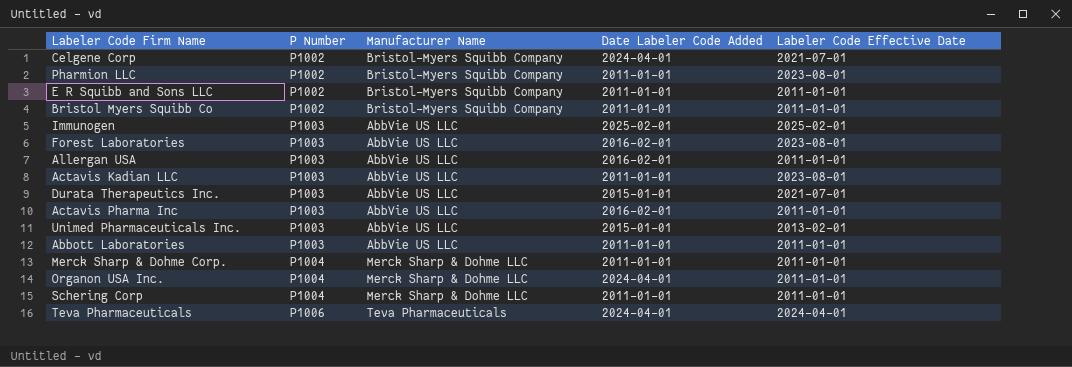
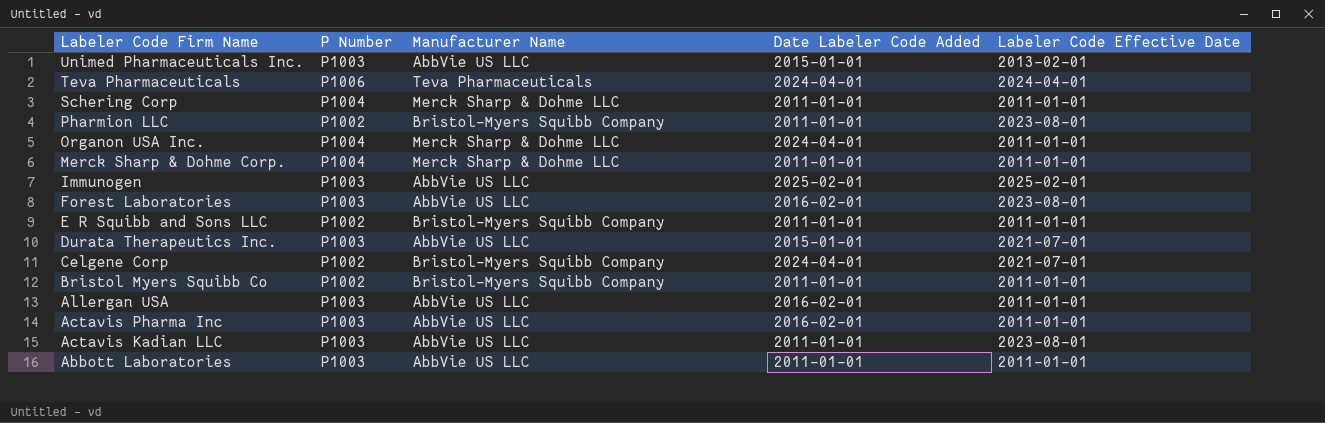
row order: P Number ascending -> Labeler Code Firm Name descending

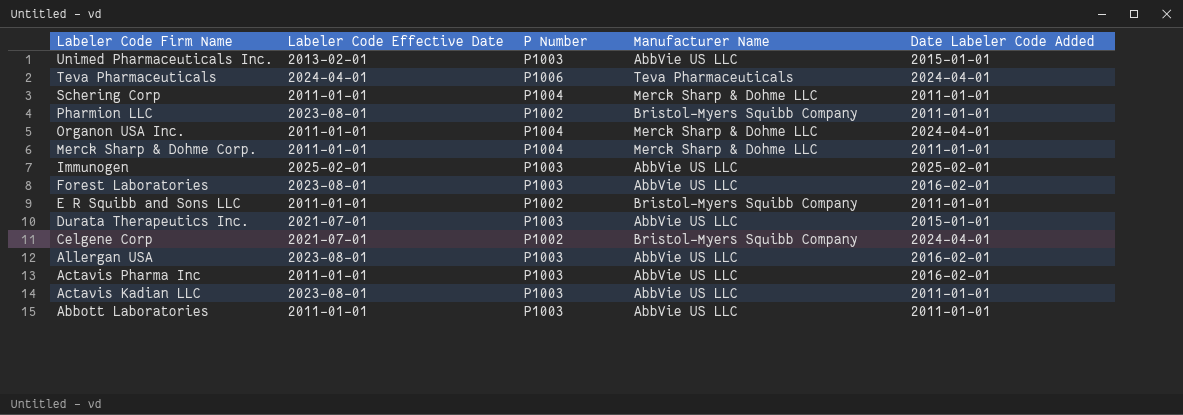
column Labeler Code Effective Date | position: 5 -> 2
row Bristol Myers Squibb Co: P1002 | Bristol-Myers Squibb Company | 2011-01-01 | 2011-01-01 -> none
Allergan USA | Labeler Code Effective Date: 2011-01-01 -> 2023-08-01

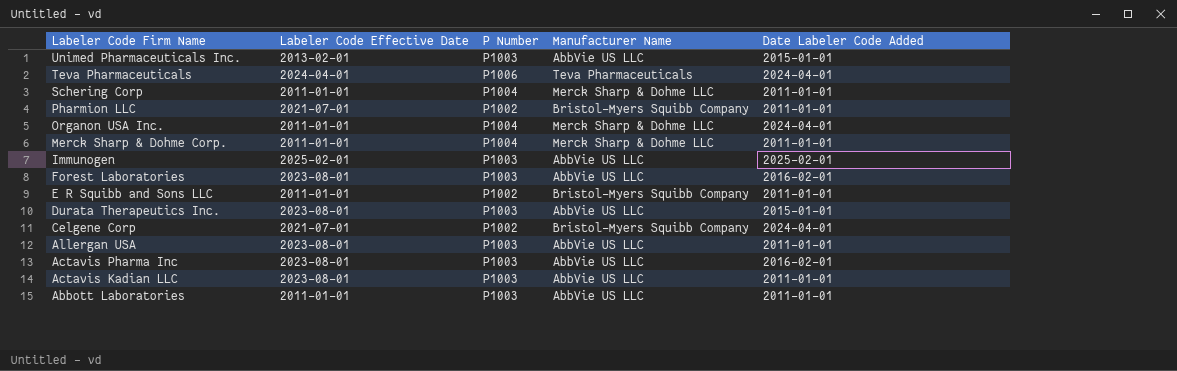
Pharmion LLC | Labeler Code Effective Date: 2023-08-01 -> 2021-07-01
Durata Therapeutics Inc. | Labeler Code Effective Date: 2021-07-01 -> 2023-08-01
Allergan USA | Date Labeler Code Added: 2016-02-01 -> 2011-01-01
Actavis Pharma Inc | Labeler Code Effective Date: 2011-01-01 -> 2023-08-01

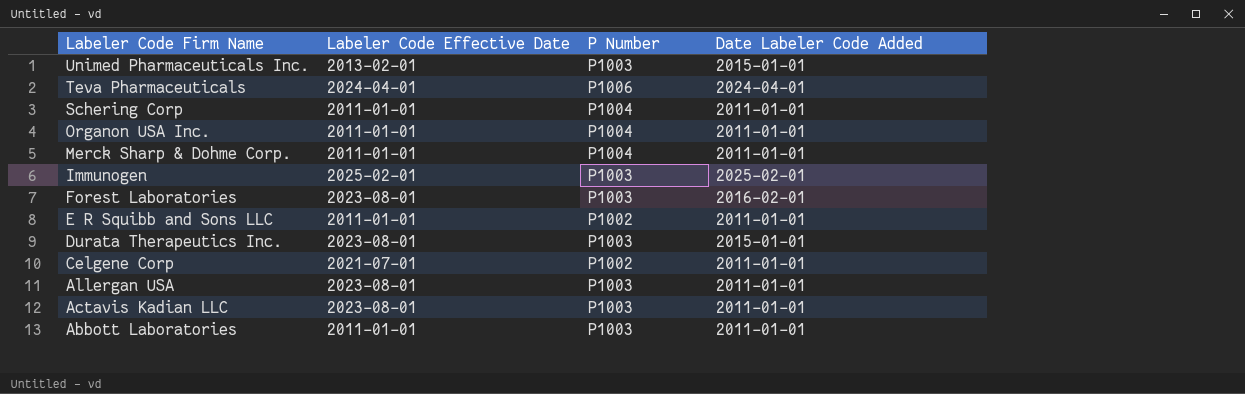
column Manufacturer Name | position: 4 -> none
row Pharmion LLC: 2021-07-01 | P1002 | Bristol-Myers Squibb Company | 2011-01-01 -> none
row Actavis Pharma Inc: 2023-08-01 | P1003 | AbbVie US LLC | 2016-02-01 -> none
Organon USA Inc. | Date Labeler Code Added: 2024-04-01 -> 2011-01-01
Celgene Corp | Date Labeler Code Added: 2024-04-01 -> 2011-01-01

